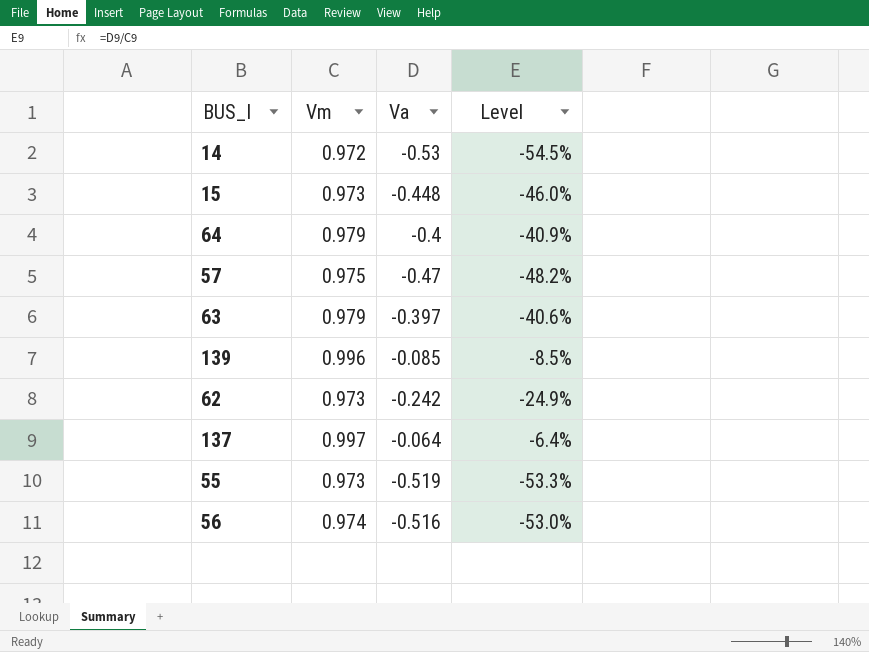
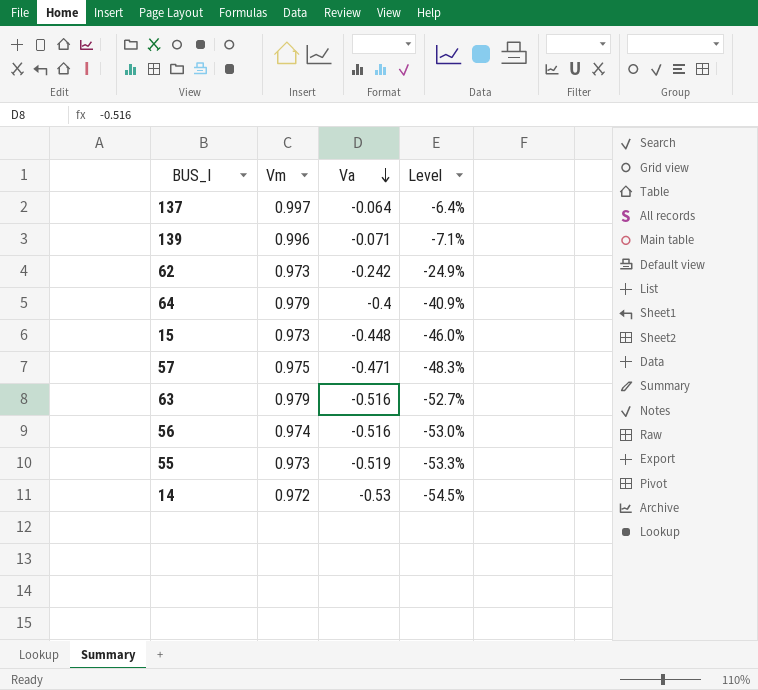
row order: none -> Va descending
139 | Va: -0.085 -> -0.071
139 | Level: -8.5% -> -7.1%
57 | Va: -0.47 -> -0.471
57 | Level: -48.2% -> -48.3%
63 | Va: -0.397 -> -0.516
63 | Level: -40.6% -> -52.7%

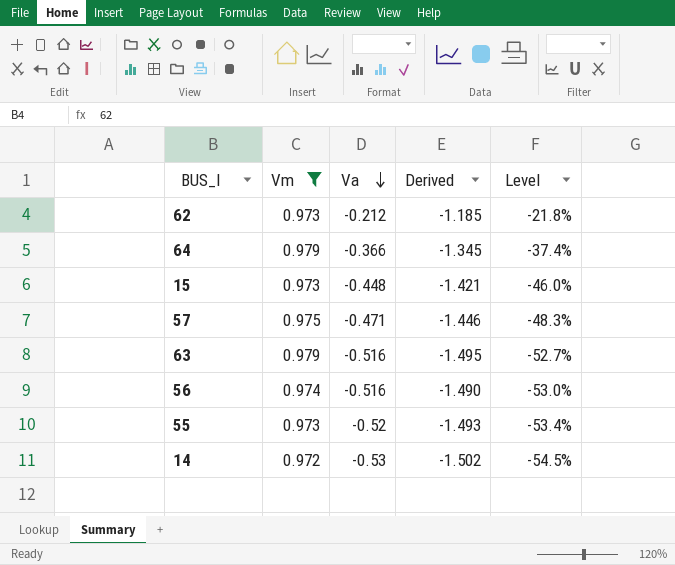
filter: none -> Vm <= 0.979
column Derived | formula: none -> [Va] - [Vm]
62 | Va: -0.242 -> -0.212
62 | Level: -24.9% -> -21.8%
64 | Va: -0.4 -> -0.366
64 | Level: -40.9% -> -37.4%
55 | Va: -0.519 -> -0.52
55 | Level: -53.3% -> -53.4%

